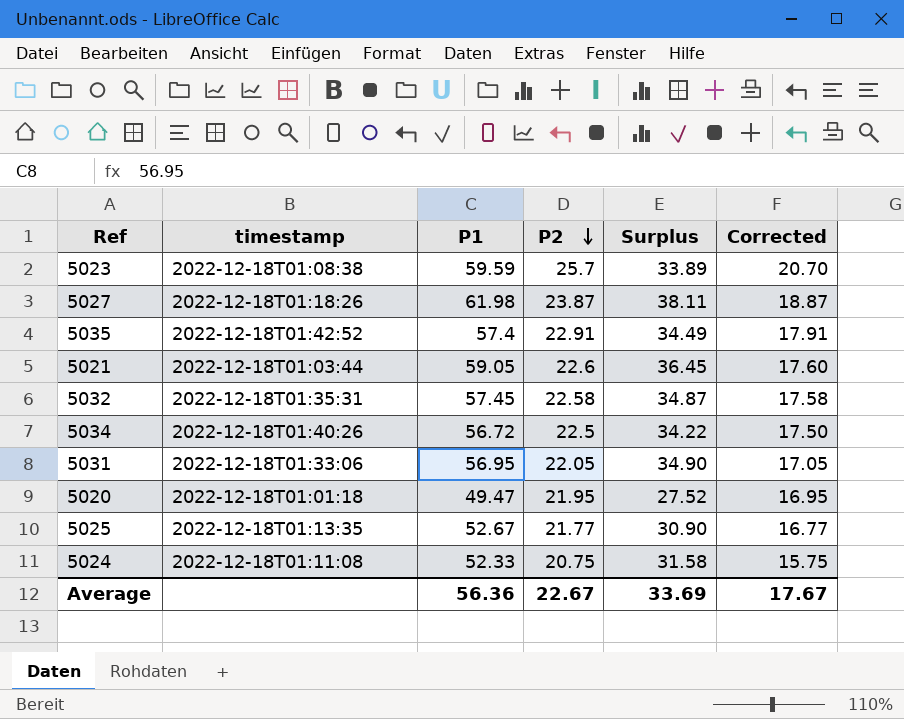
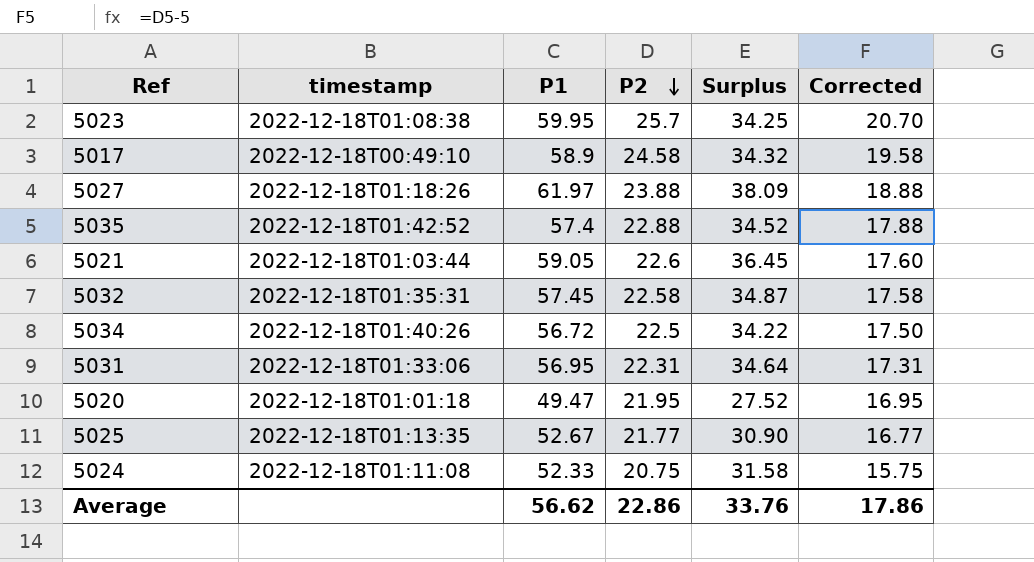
5023 | P1: 59.59 -> 59.95
5023 | Surplus: 33.89 -> 34.25
row 5017: none -> 2022-12-18T00:49:10 | 58.9 | 24.58 | 34.32 | 19.58
5027 | P1: 61.98 -> 61.97
5027 | P2: 23.87 -> 23.88
5027 | Surplus: 38.11 -> 38.09
5027 | Corrected: 18.87 -> 18.88
5035 | P2: 22.91 -> 22.88
5035 | Surplus: 34.49 -> 34.52
5035 | Corrected: 17.91 -> 17.88
5031 | P2: 22.05 -> 22.31
5031 | Surplus: 34.90 -> 34.64
5031 | Corrected: 17.05 -> 17.31
Average | P1: 56.36 -> 56.62
Average | P2: 22.67 -> 22.86
Average | Surplus: 33.69 -> 33.76
Average | Corrected: 17.67 -> 17.86

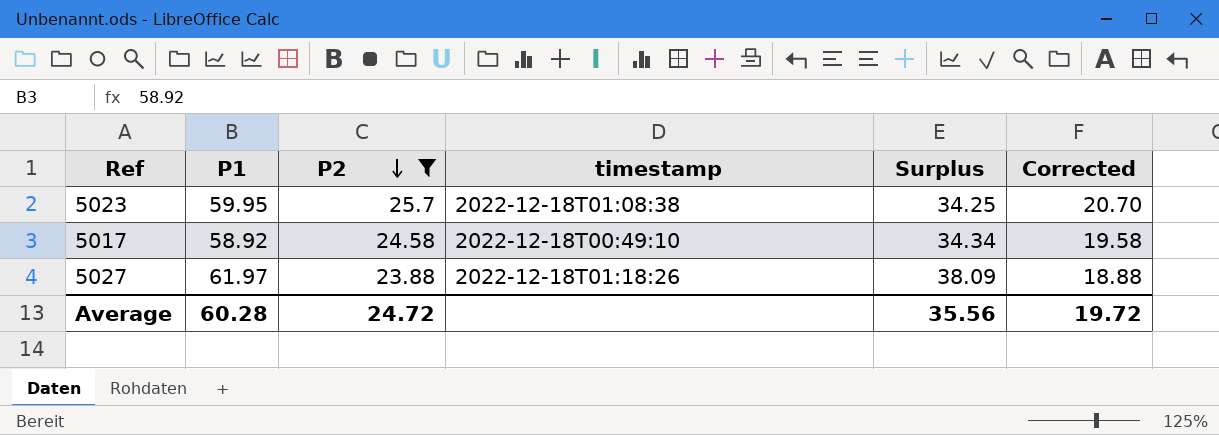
filter: none -> P2 >= 23.88
column timestamp | position: 2 -> 4
5017 | P1: 58.9 -> 58.92
5017 | Surplus: 34.32 -> 34.34
Average | P1: 56.62 -> 60.28
Average | P2: 22.86 -> 24.72
Average | Surplus: 33.76 -> 35.56
Average | Corrected: 17.86 -> 19.72

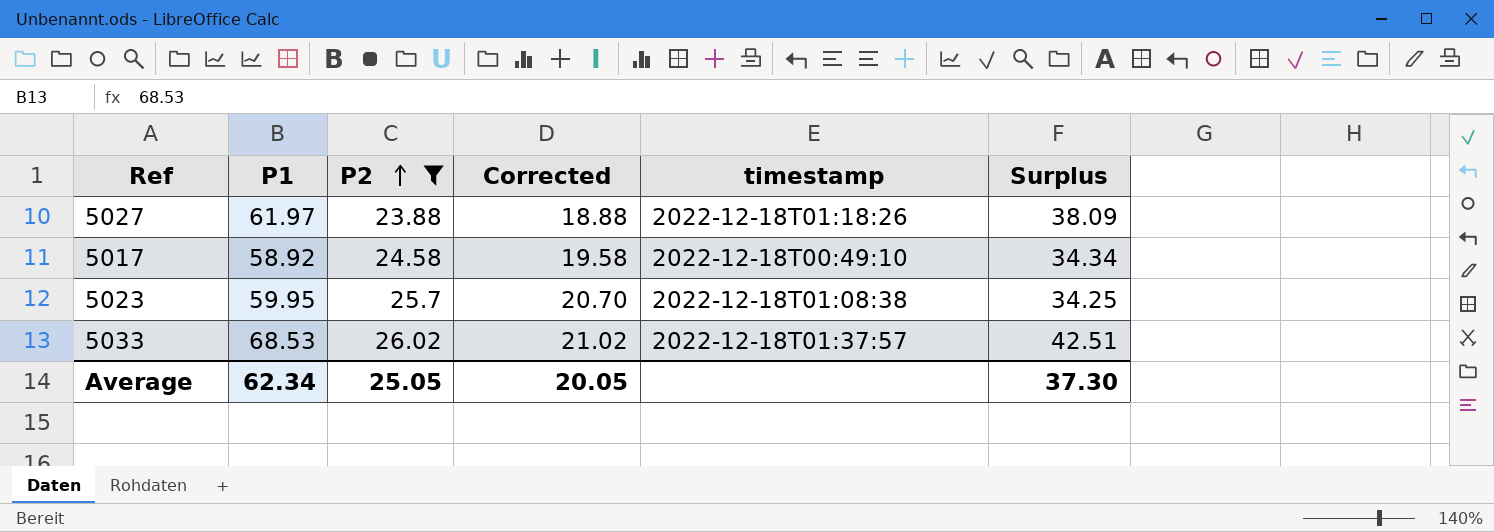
row order: P2 descending -> P2 ascending
column Corrected | position: 6 -> 4
row 5033: none -> 68.53 | 26.02 | 21.02 | 2022-12-18T01:37:57 | 42.51
Average | P1: 60.28 -> 62.34
Average | P2: 24.72 -> 25.05
Average | Corrected: 19.72 -> 20.05
Average | Surplus: 35.56 -> 37.30

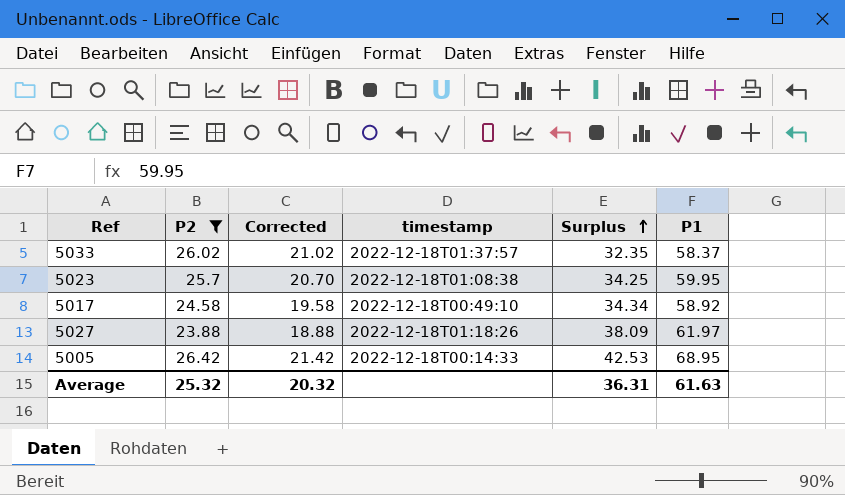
row order: P2 ascending -> Surplus ascending
column P1 | position: 2 -> 6
5033 | Surplus: 42.51 -> 32.35
5033 | P1: 68.53 -> 58.37
row 5005: none -> 26.42 | 21.42 | 2022-12-18T00:14:33 | 42.53 | 68.95
Average | P2: 25.05 -> 25.32
Average | Corrected: 20.05 -> 20.32
Average | Surplus: 37.30 -> 36.31
Average | P1: 62.34 -> 61.63

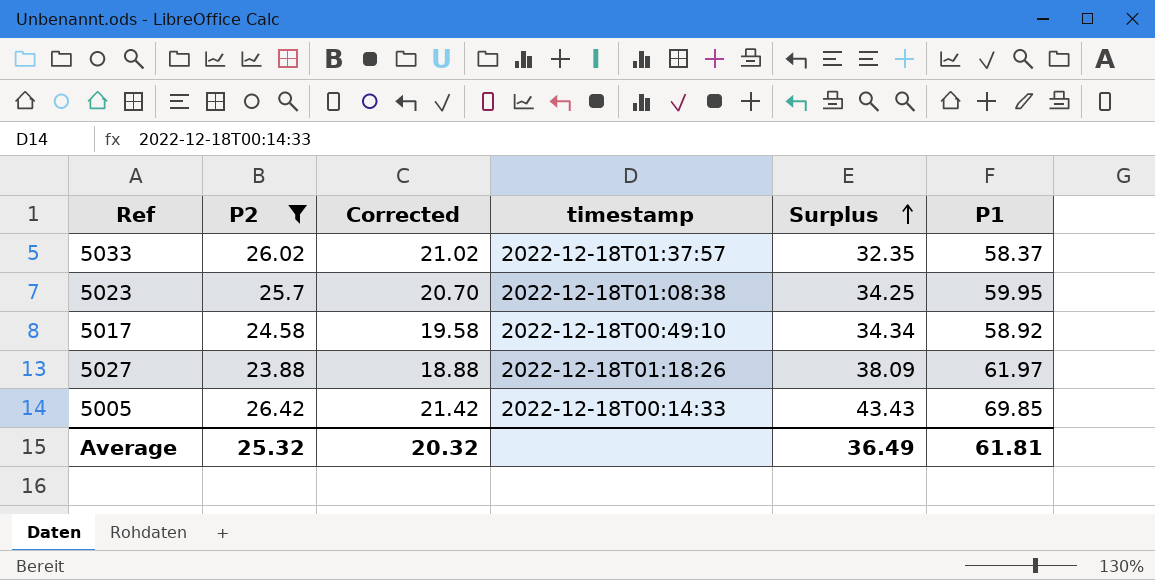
5005 | Surplus: 42.53 -> 43.43
5005 | P1: 68.95 -> 69.85
Average | Surplus: 36.31 -> 36.49
Average | P1: 61.63 -> 61.81

